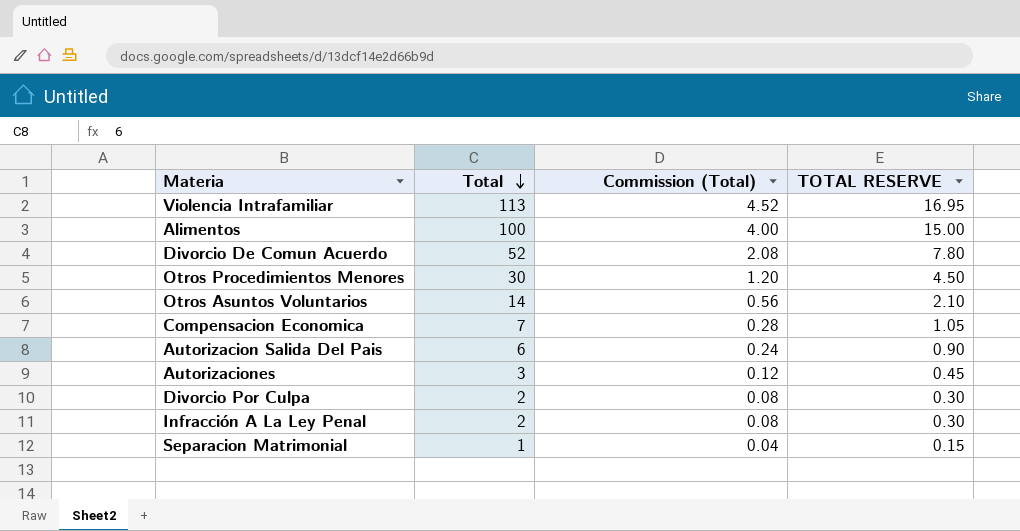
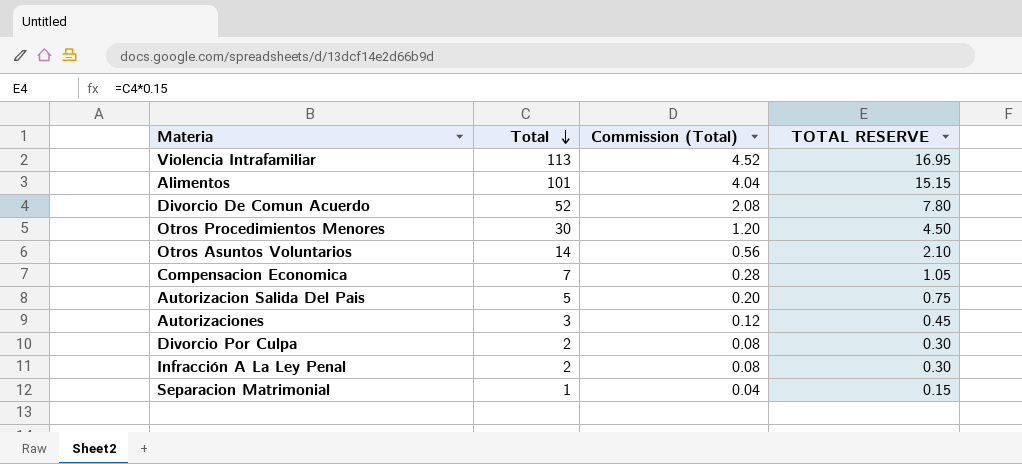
Alimentos | Total: 100 -> 101
Alimentos | Commission (Total): 4.00 -> 4.04
Alimentos | TOTAL RESERVE: 15.00 -> 15.15
Autorizacion Salida Del Pais | Total: 6 -> 5
Autorizacion Salida Del Pais | Commission (Total): 0.24 -> 0.20
Autorizacion Salida Del Pais | TOTAL RESERVE: 0.90 -> 0.75

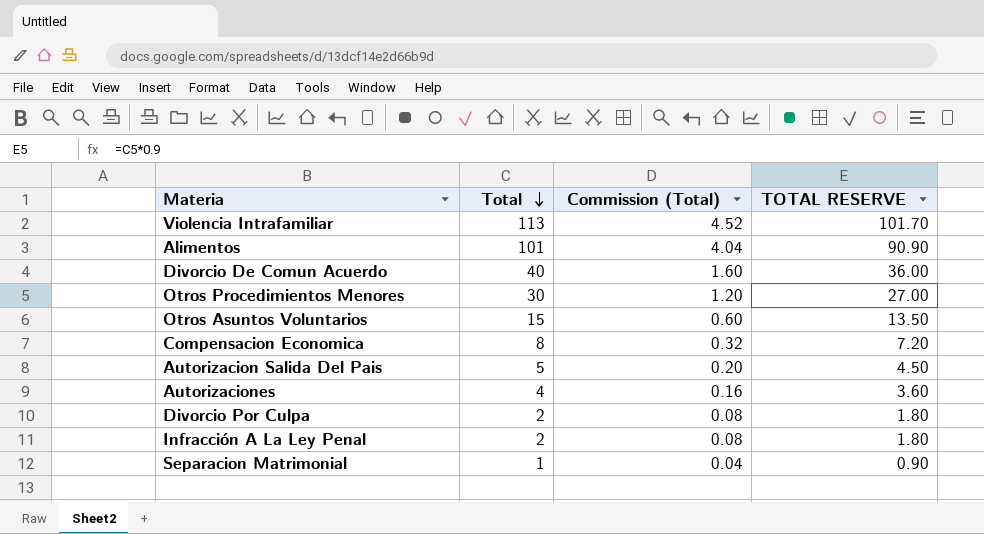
column TOTAL RESERVE | formula: [Total] * 0.15 -> [Total] * 0.9
Divorcio De Comun Acuerdo | Total: 52 -> 40
Divorcio De Comun Acuerdo | Commission (Total): 2.08 -> 1.60
Otros Asuntos Voluntarios | Total: 14 -> 15
Otros Asuntos Voluntarios | Commission (Total): 0.56 -> 0.60
Compensacion Economica | Total: 7 -> 8
Compensacion Economica | Commission (Total): 0.28 -> 0.32
Autorizaciones | Total: 3 -> 4
Autorizaciones | Commission (Total): 0.12 -> 0.16

